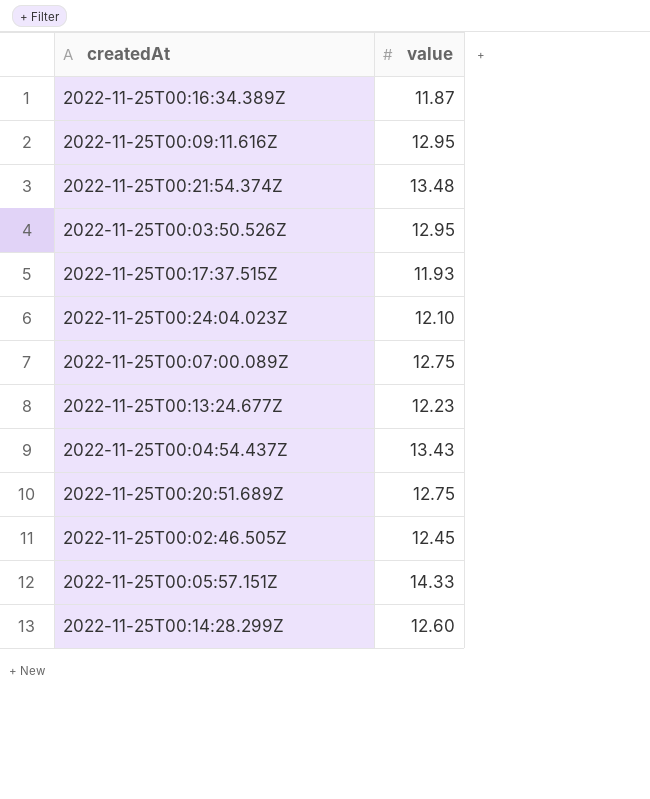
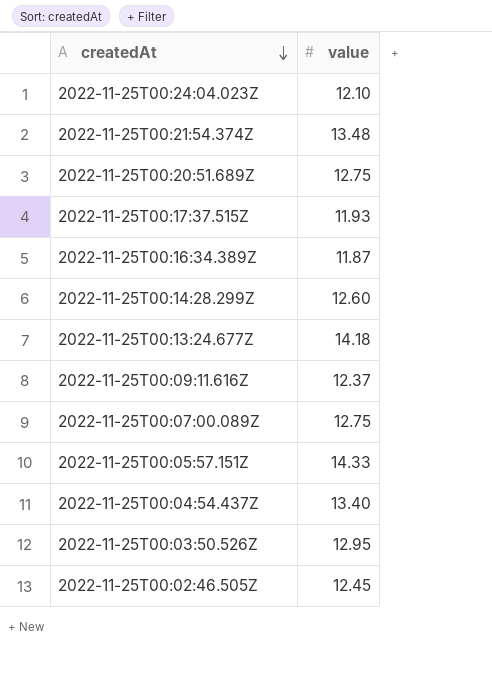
row order: none -> createdAt descending
2022-11-25T00:13:24.677Z | value: 12.23 -> 14.18
2022-11-25T00:09:11.616Z | value: 12.95 -> 12.37
2022-11-25T00:04:54.437Z | value: 13.43 -> 13.40

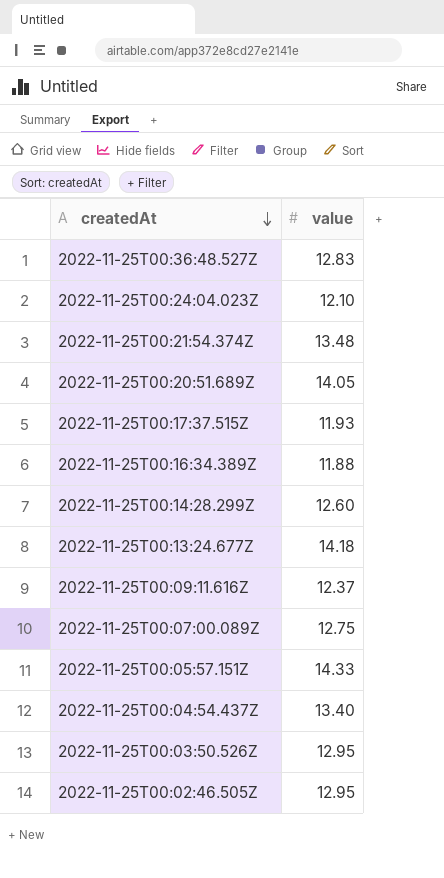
row 2022-11-25T00:36:48.527Z: none -> 12.83
2022-11-25T00:20:51.689Z | value: 12.75 -> 14.05
2022-11-25T00:16:34.389Z | value: 11.87 -> 11.88
2022-11-25T00:02:46.505Z | value: 12.45 -> 12.95

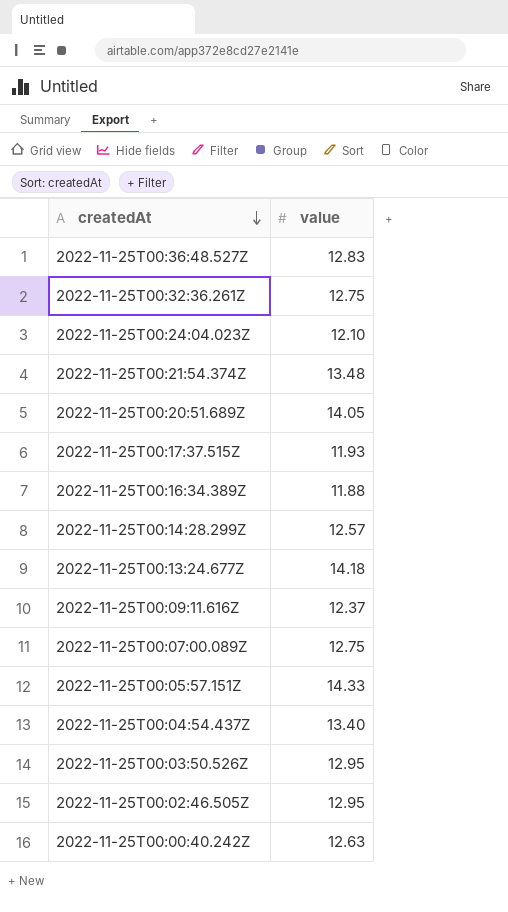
row 2022-11-25T00:32:36.261Z: none -> 12.75
2022-11-25T00:14:28.299Z | value: 12.60 -> 12.57
row 2022-11-25T00:00:40.242Z: none -> 12.63

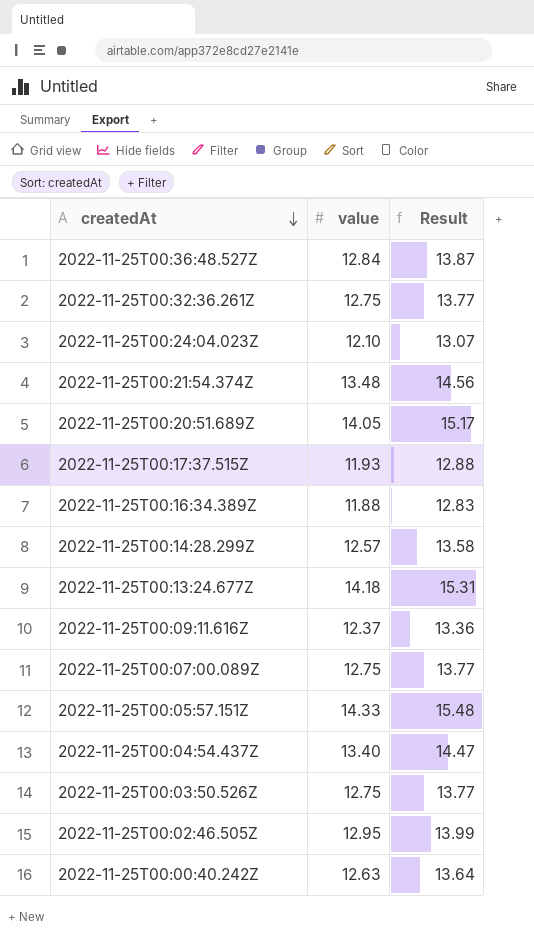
column Result | formula: none -> [value] * 1.08
2022-11-25T00:36:48.527Z | value: 12.83 -> 12.84
2022-11-25T00:03:50.526Z | value: 12.95 -> 12.75

